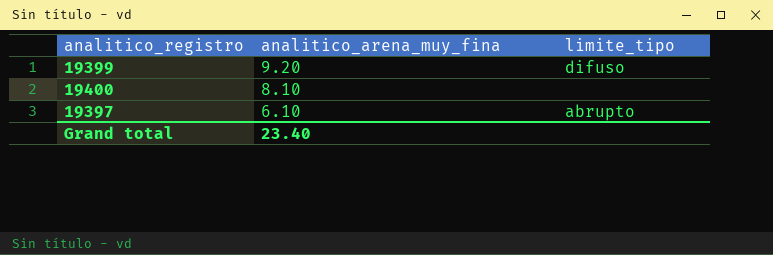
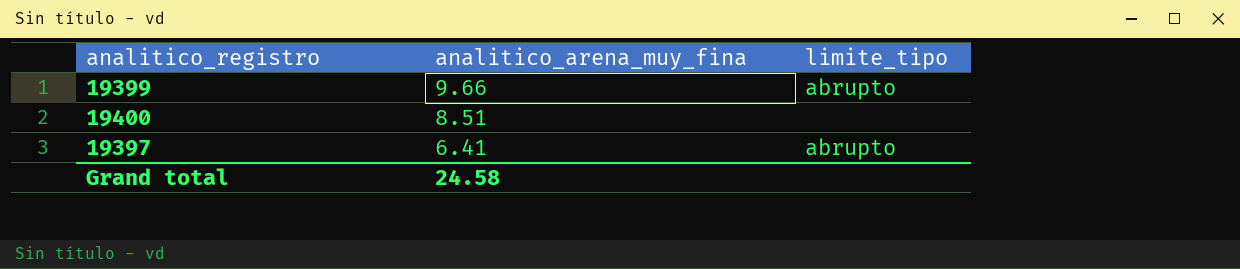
19399 | analitico_arena_muy_fina: 9.20 -> 9.66
19399 | limite_tipo: difuso -> abrupto
19400 | analitico_arena_muy_fina: 8.10 -> 8.51
19397 | analitico_arena_muy_fina: 6.10 -> 6.41
Grand total | analitico_arena_muy_fina: 23.40 -> 24.58

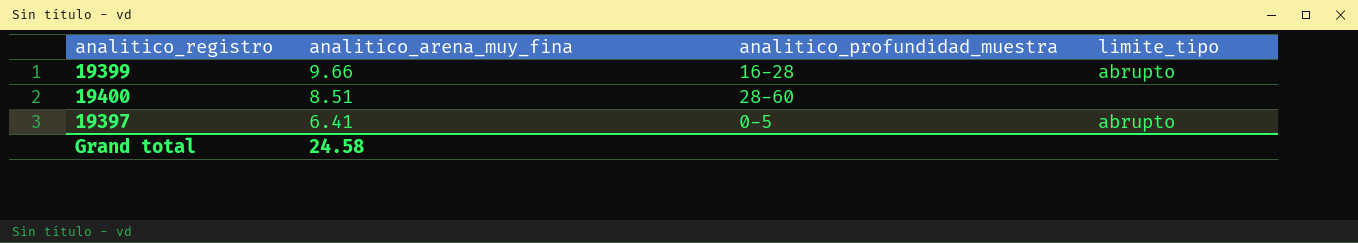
column analitico_profundidad_muestra | position: none -> 3

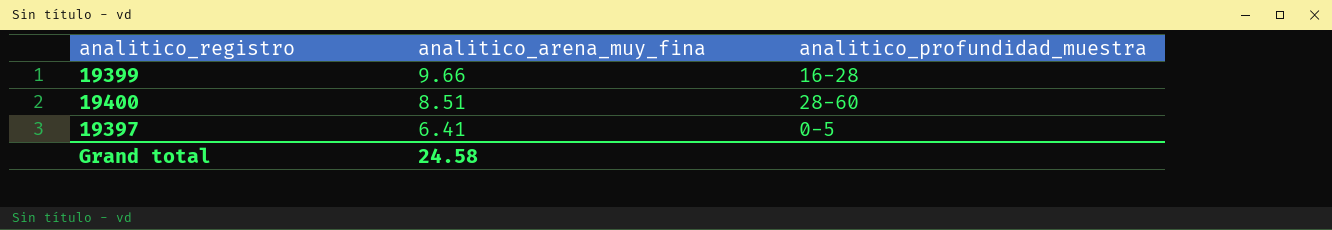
column limite_tipo | position: 4 -> none

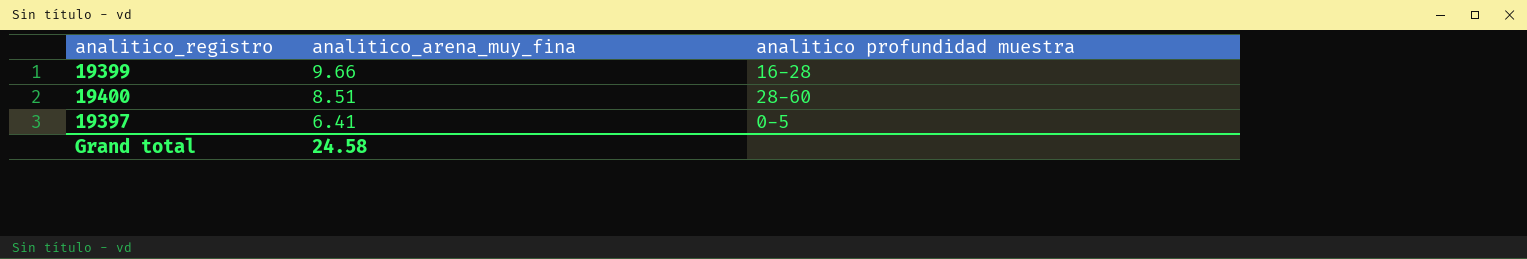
column name: analitico_profundidad_muestra -> analitico profundidad muestra

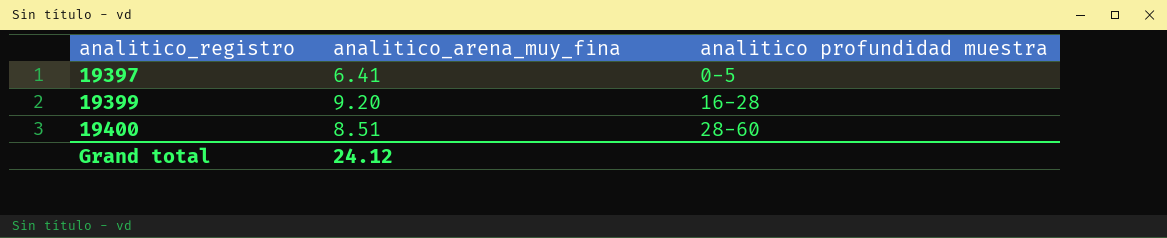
row order: analitico_arena_muy_fina descending -> analitico_registro ascending
19399 | analitico_arena_muy_fina: 9.66 -> 9.20
Grand total | analitico_arena_muy_fina: 24.58 -> 24.12

